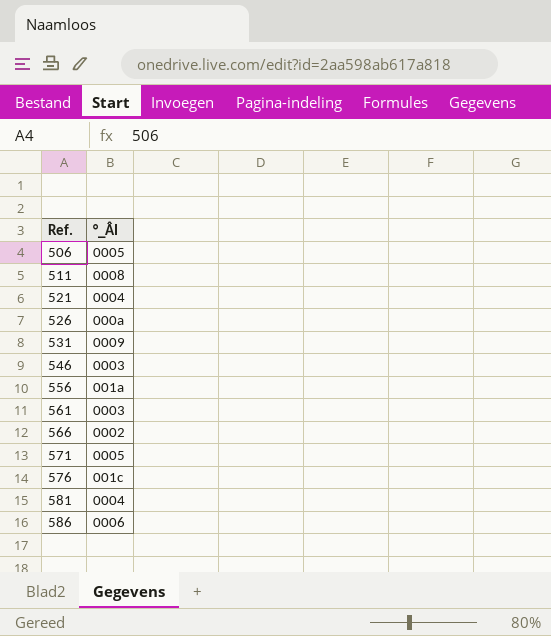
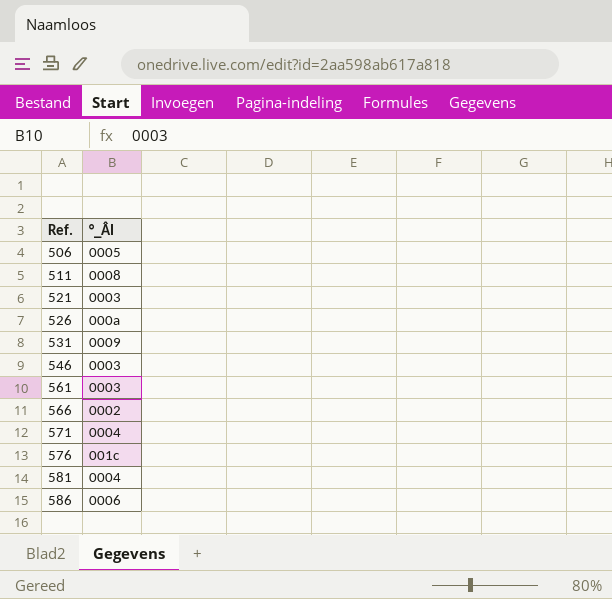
row 556: 001a -> none
521 | °_ÂI: 0004 -> 0003
571 | °_ÂI: 0005 -> 0004

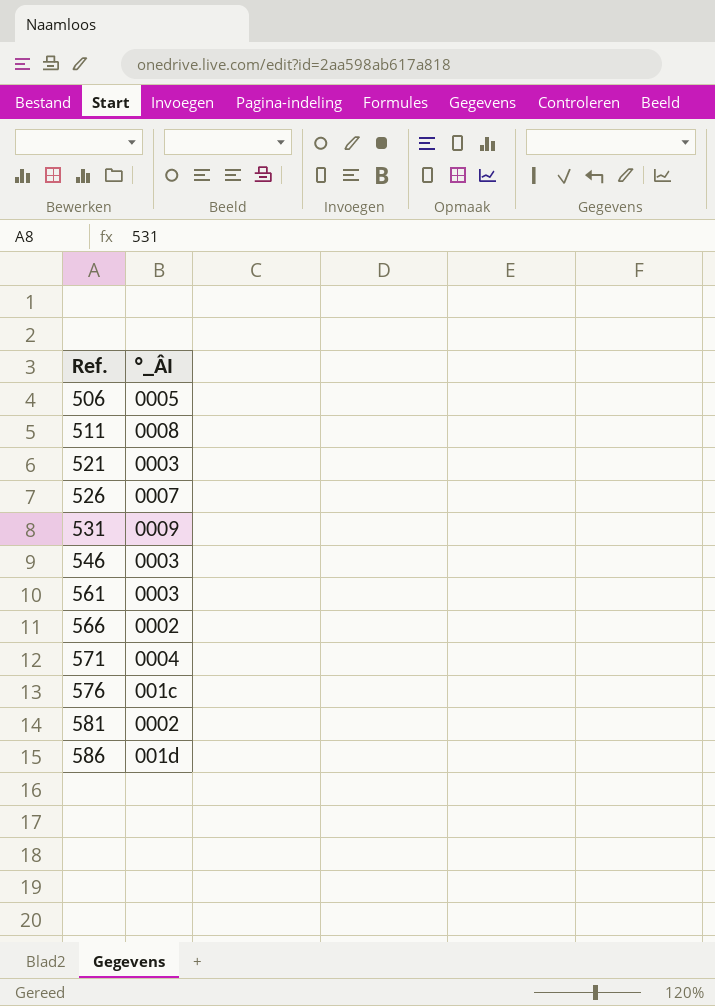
526 | °_ÂI: 000a -> 0007
581 | °_ÂI: 0004 -> 0002
586 | °_ÂI: 0006 -> 001d

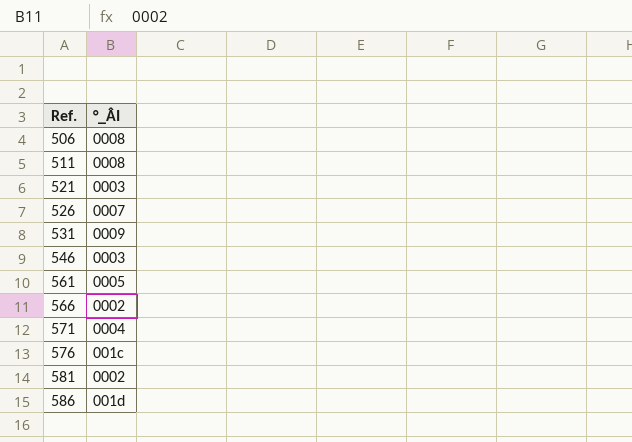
506 | °_ÂI: 0005 -> 0008
561 | °_ÂI: 0003 -> 0005

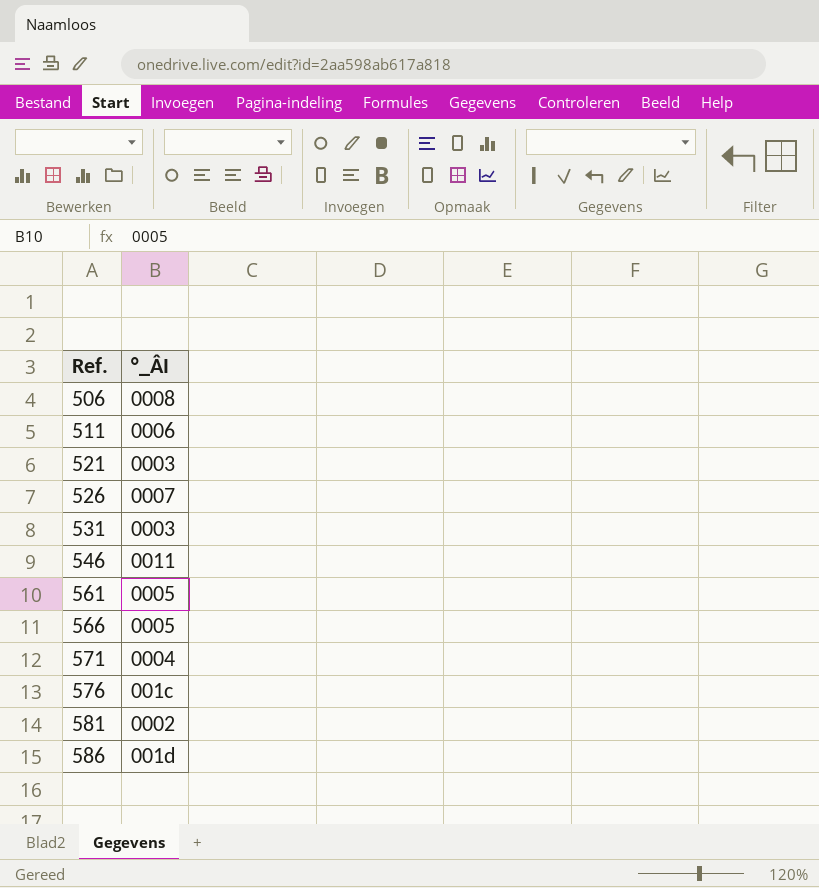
511 | °_ÂI: 0008 -> 0006
531 | °_ÂI: 0009 -> 0003
546 | °_ÂI: 0003 -> 0011
566 | °_ÂI: 0002 -> 0005

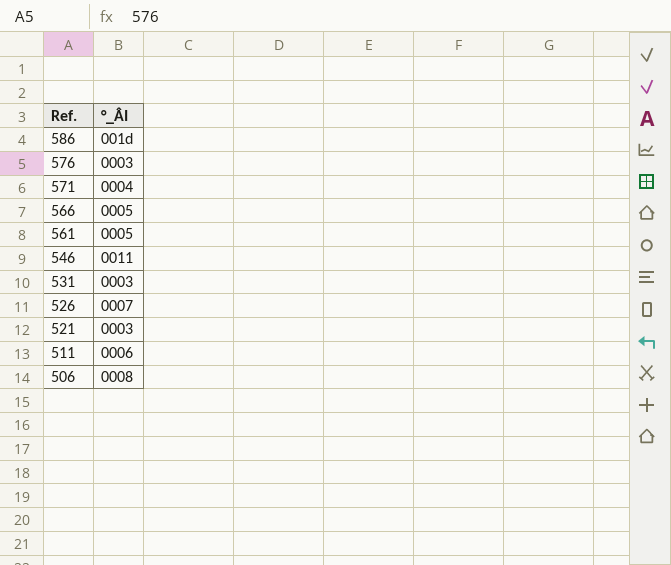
row order: Ref. ascending -> Ref. descending
row 581: 0002 -> none
576 | °_ÂI: 001c -> 0003

